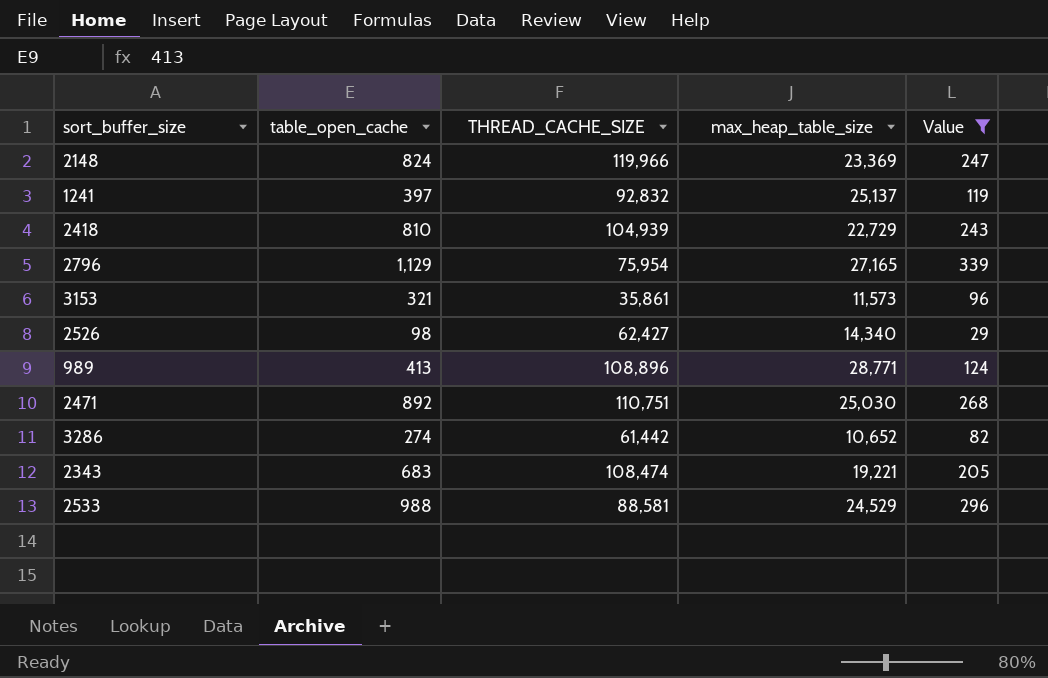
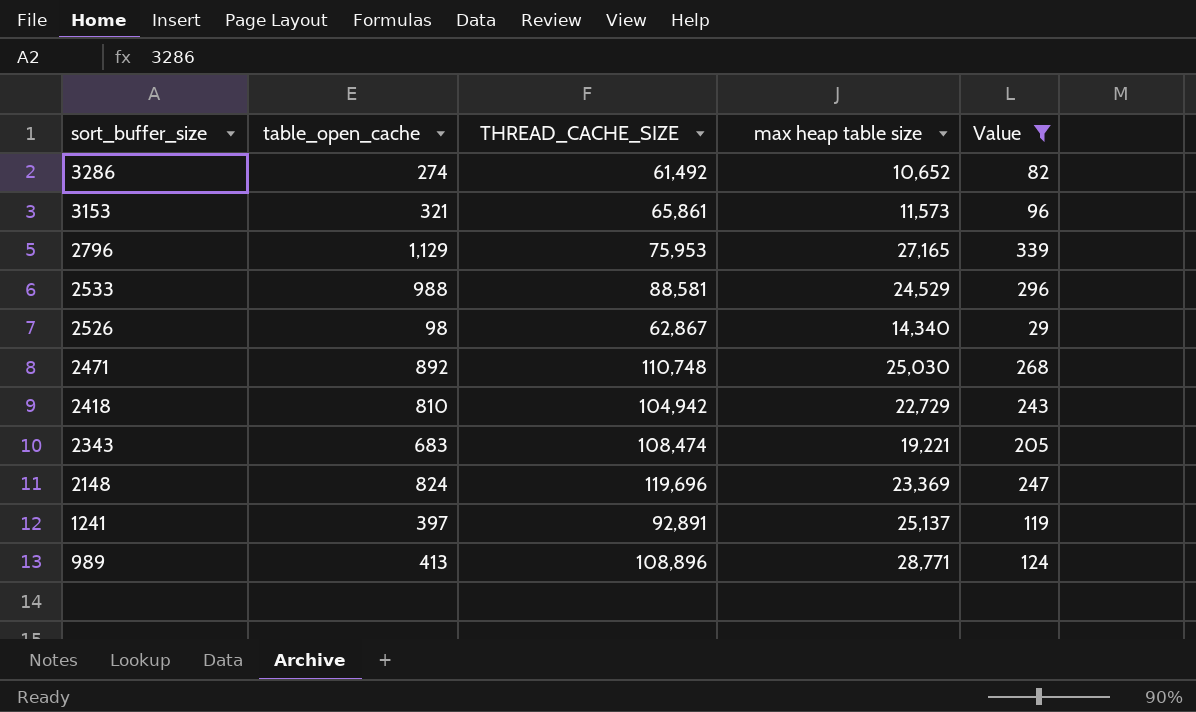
row order: none -> sort_buffer_size descending
column name: max_heap_table_size -> max heap table size
3286 | THREAD_CACHE_SIZE: 61,442 -> 61,492
3153 | THREAD_CACHE_SIZE: 35,861 -> 65,861
2796 | THREAD_CACHE_SIZE: 75,954 -> 75,953
2526 | THREAD_CACHE_SIZE: 62,427 -> 62,867
2471 | THREAD_CACHE_SIZE: 110,751 -> 110,748
2418 | THREAD_CACHE_SIZE: 104,939 -> 104,942
2148 | THREAD_CACHE_SIZE: 119,966 -> 119,696
1241 | THREAD_CACHE_SIZE: 92,832 -> 92,891

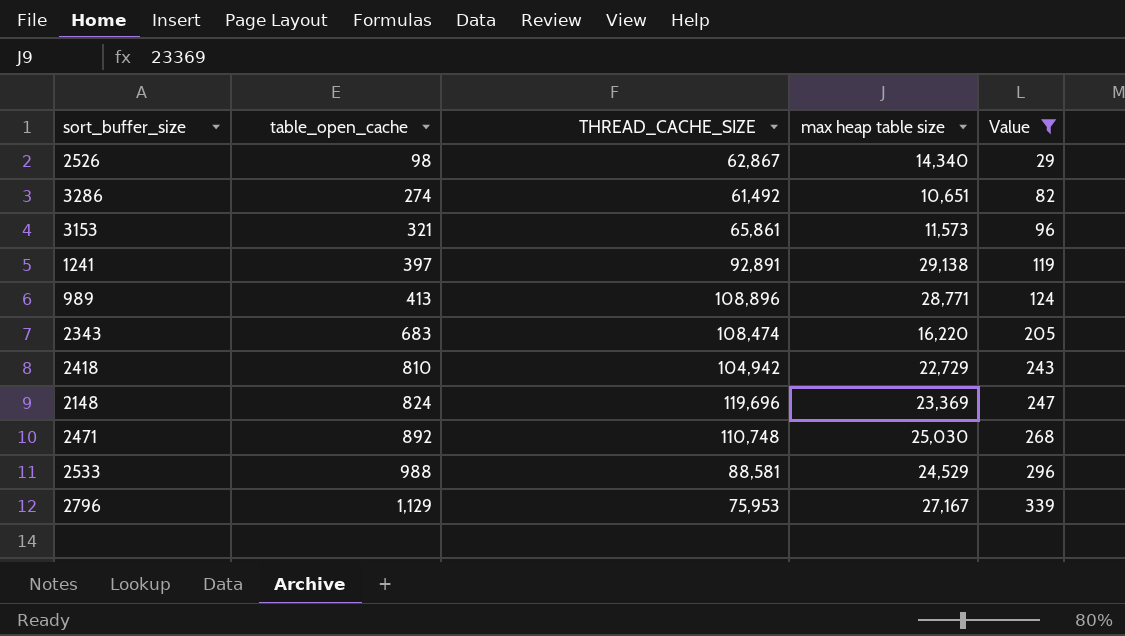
row order: sort_buffer_size descending -> table_open_cache ascending
3286 | max heap table size: 10,652 -> 10,651
1241 | max heap table size: 25,137 -> 29,138
2343 | max heap table size: 19,221 -> 16,220
2796 | max heap table size: 27,165 -> 27,167

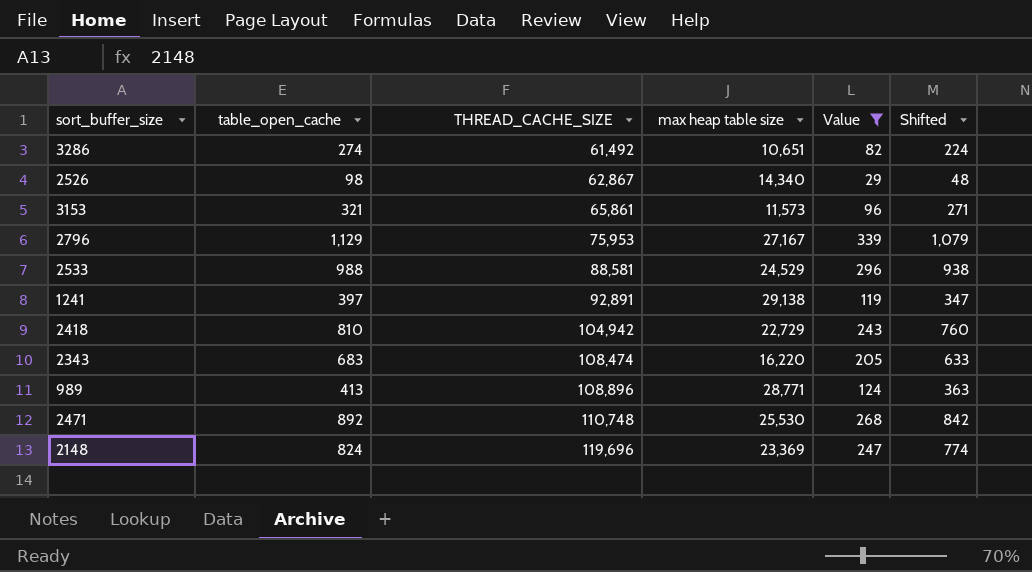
row order: table_open_cache ascending -> THREAD_CACHE_SIZE ascending
column Shifted | formula: none -> [table_open_cache] - 50
2471 | max heap table size: 25,030 -> 25,530

